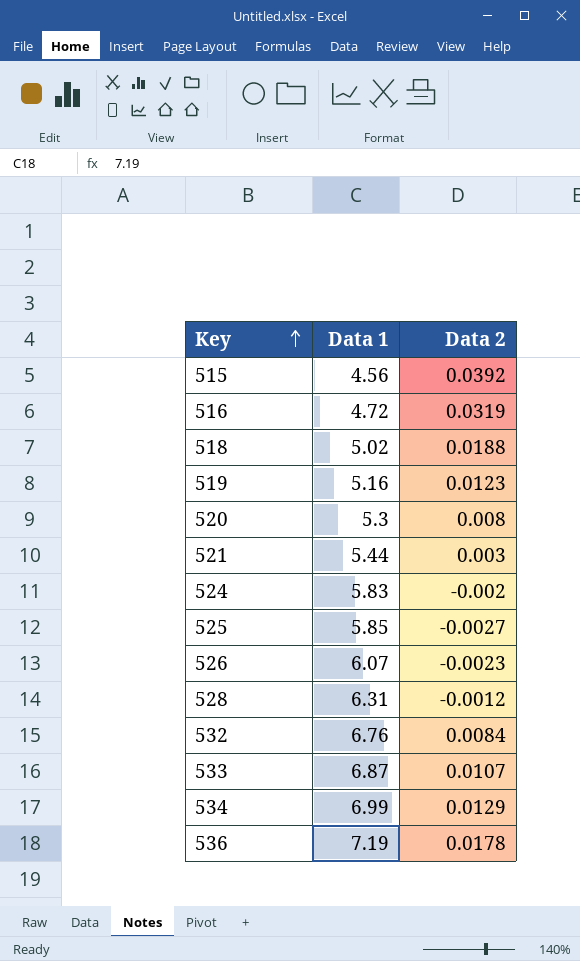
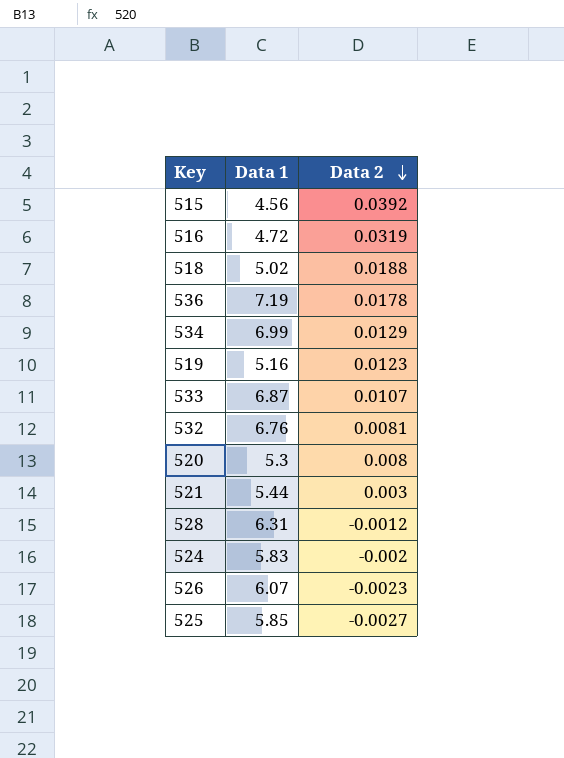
row order: Key ascending -> Data 2 descending
532 | Data 2: 0.0084 -> 0.0081

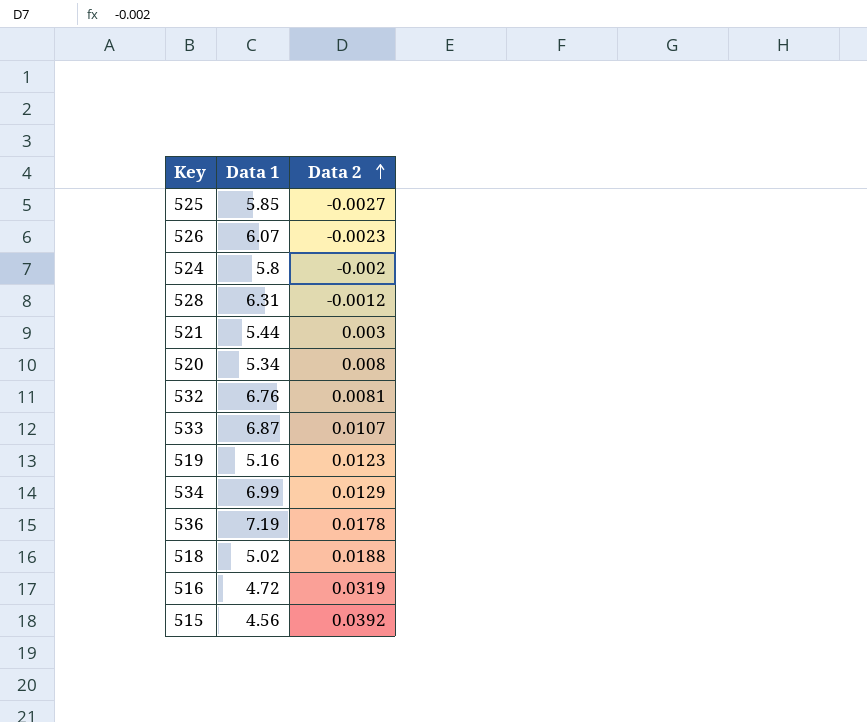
row order: Data 2 descending -> Data 2 ascending
524 | Data 1: 5.83 -> 5.8
520 | Data 1: 5.3 -> 5.34

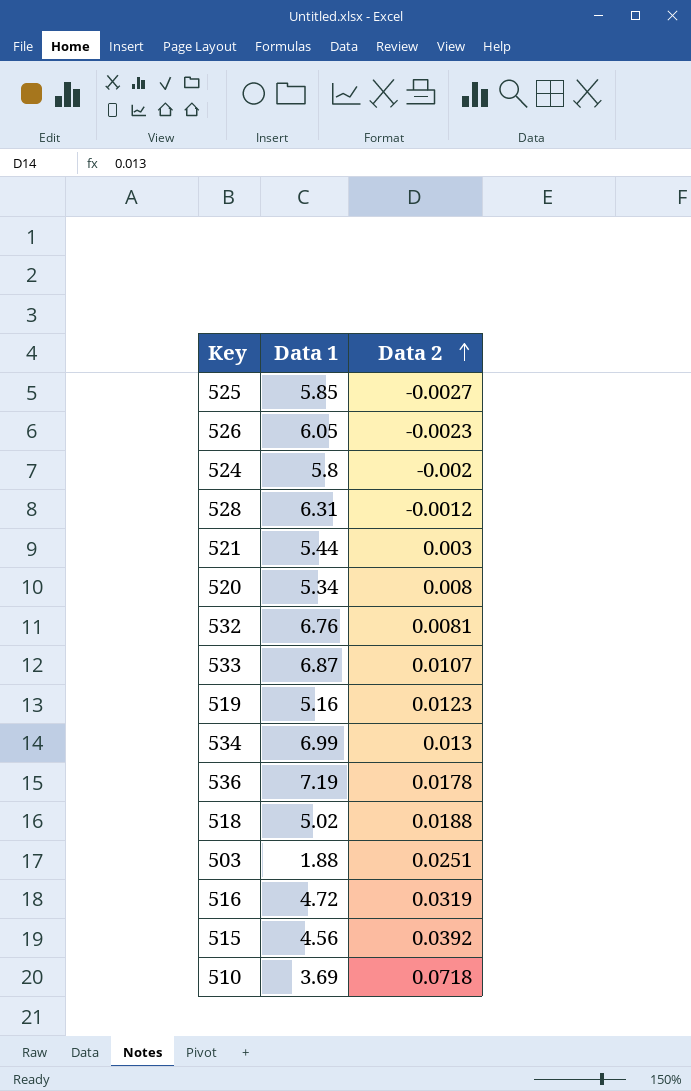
526 | Data 1: 6.07 -> 6.05
534 | Data 2: 0.0129 -> 0.013
row 503: none -> 1.88 | 0.0251
row 510: none -> 3.69 | 0.0718

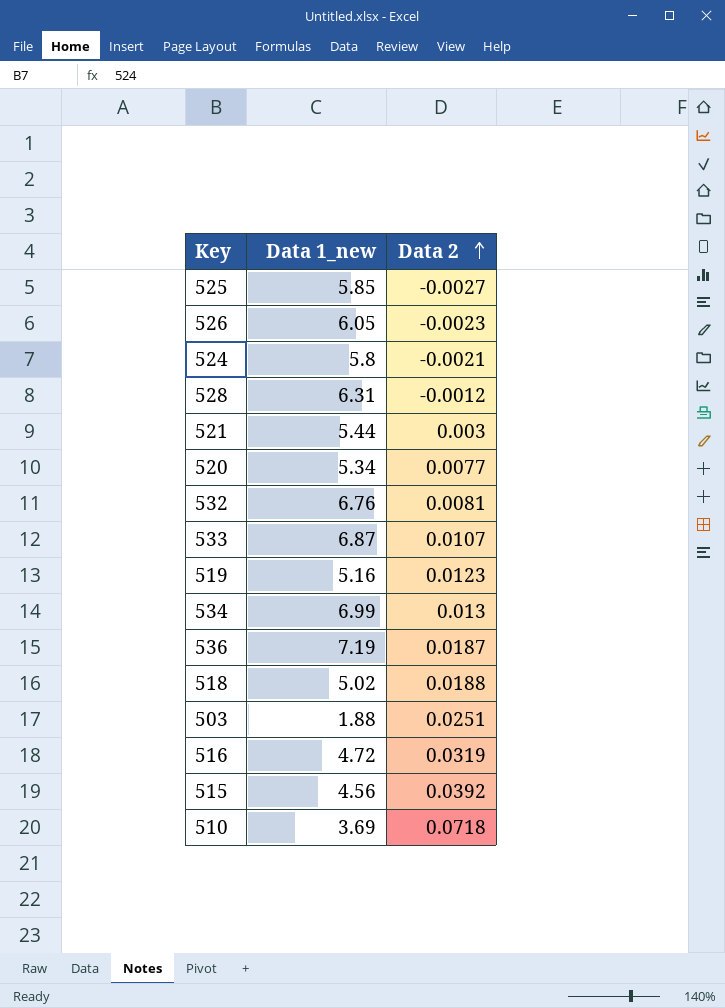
column name: Data 1 -> Data 1_new
524 | Data 2: -0.002 -> -0.0021
520 | Data 2: 0.008 -> 0.0077
536 | Data 2: 0.0178 -> 0.0187

